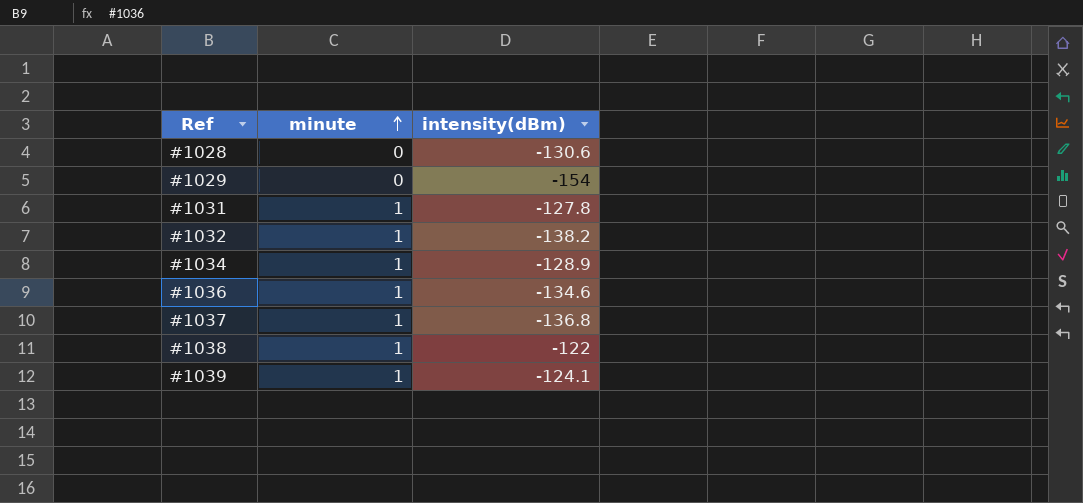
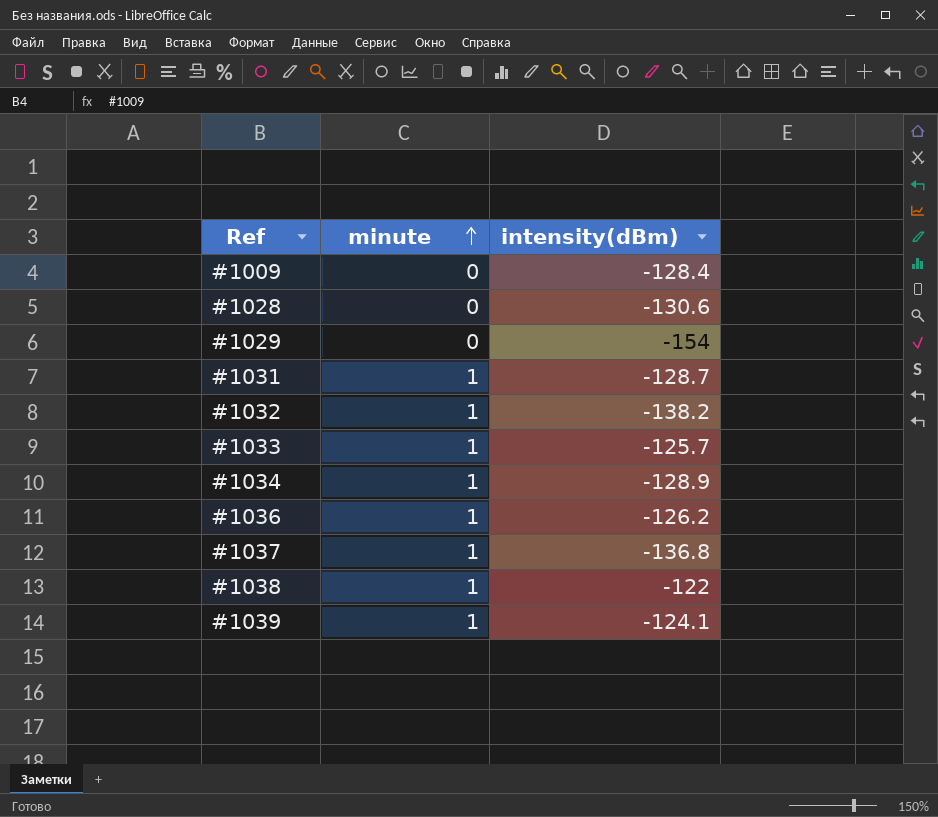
row #1009: none -> 0 | -128.4
#1031 | intensity(dBm): -127.8 -> -128.7
row #1033: none -> 1 | -125.7
#1036 | intensity(dBm): -134.6 -> -126.2

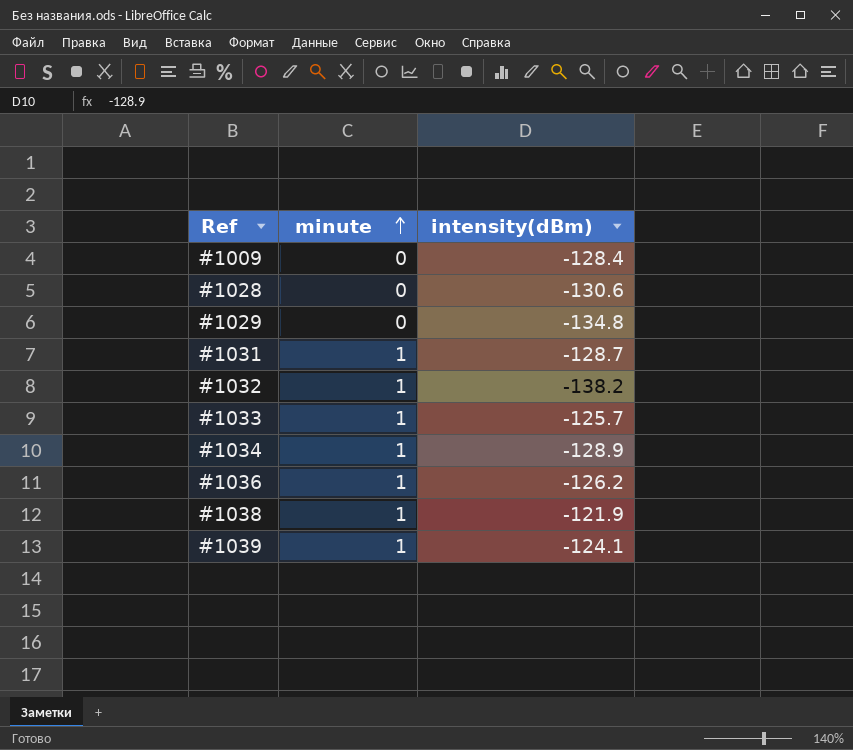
row #1037: 1 | -136.8 -> none
#1029 | intensity(dBm): -154 -> -134.8
#1038 | intensity(dBm): -122 -> -121.9

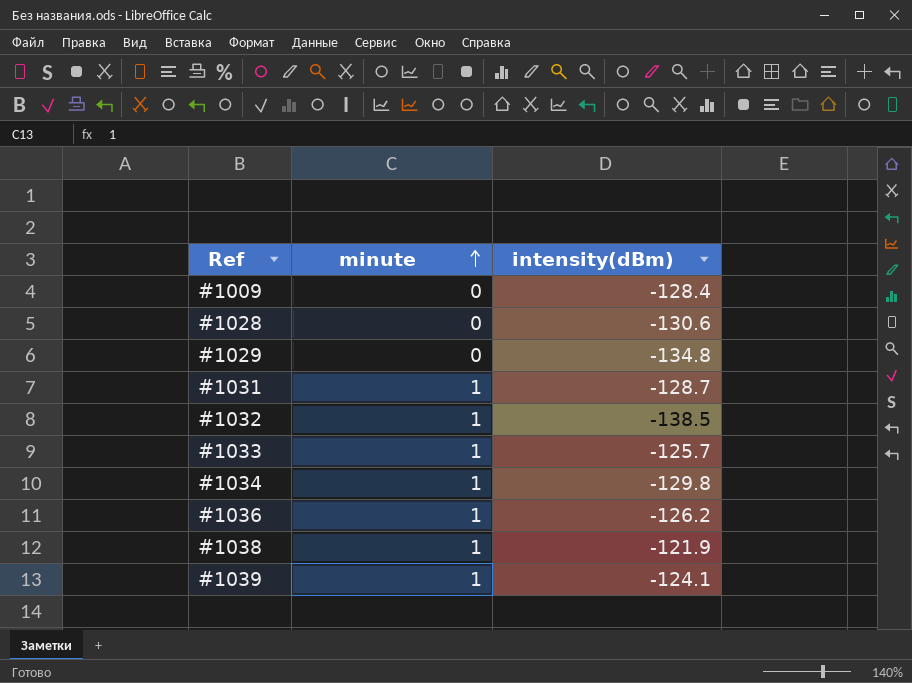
#1032 | intensity(dBm): -138.2 -> -138.5
#1034 | intensity(dBm): -128.9 -> -129.8

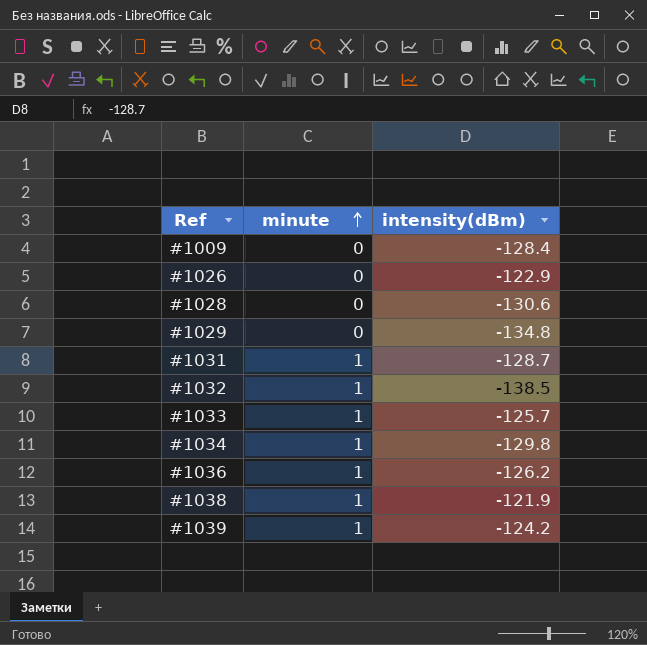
row #1026: none -> 0 | -122.9
#1039 | intensity(dBm): -124.1 -> -124.2

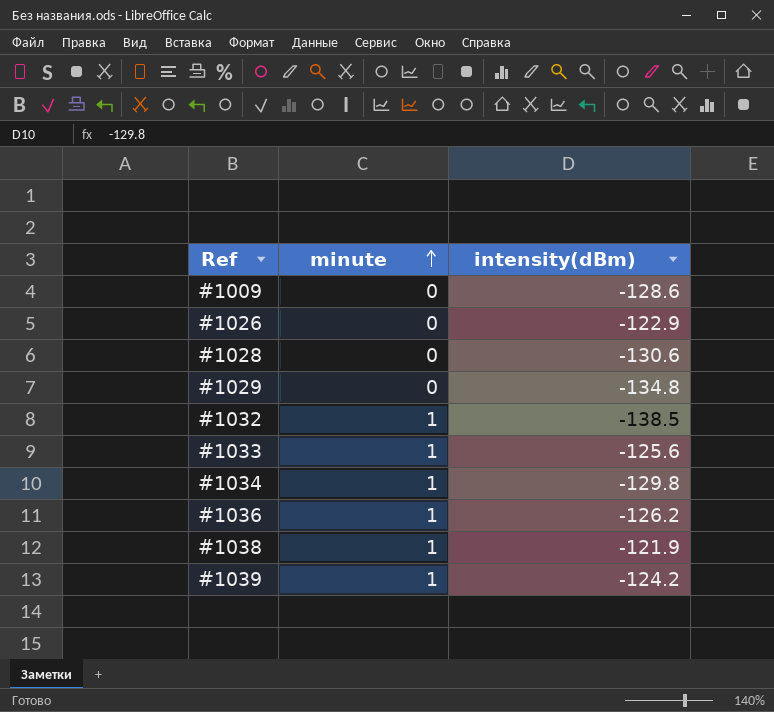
row #1031: 1 | -128.7 -> none
#1009 | intensity(dBm): -128.4 -> -128.6
#1033 | intensity(dBm): -125.7 -> -125.6

